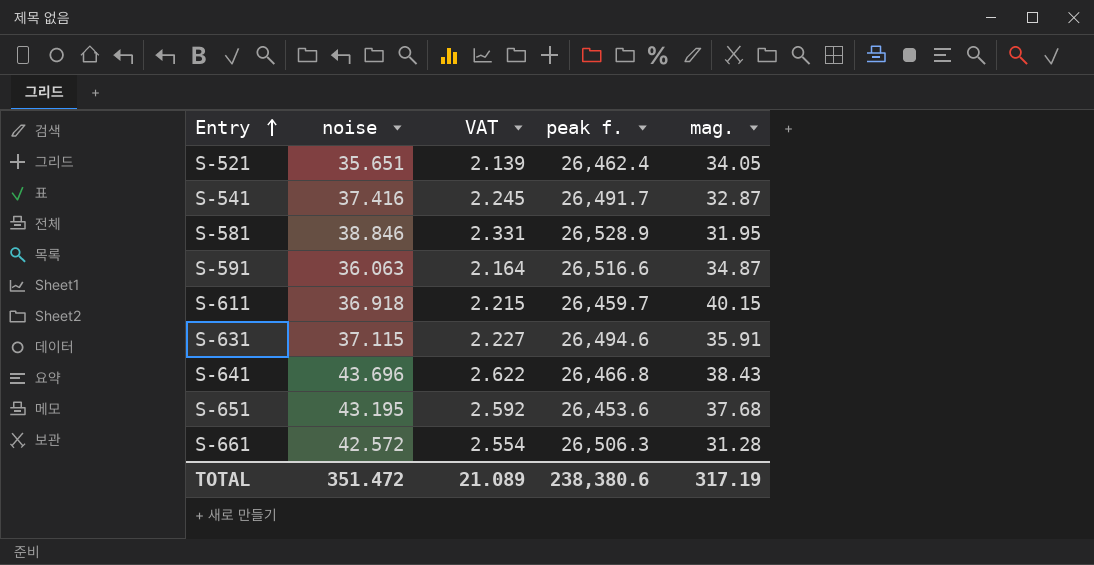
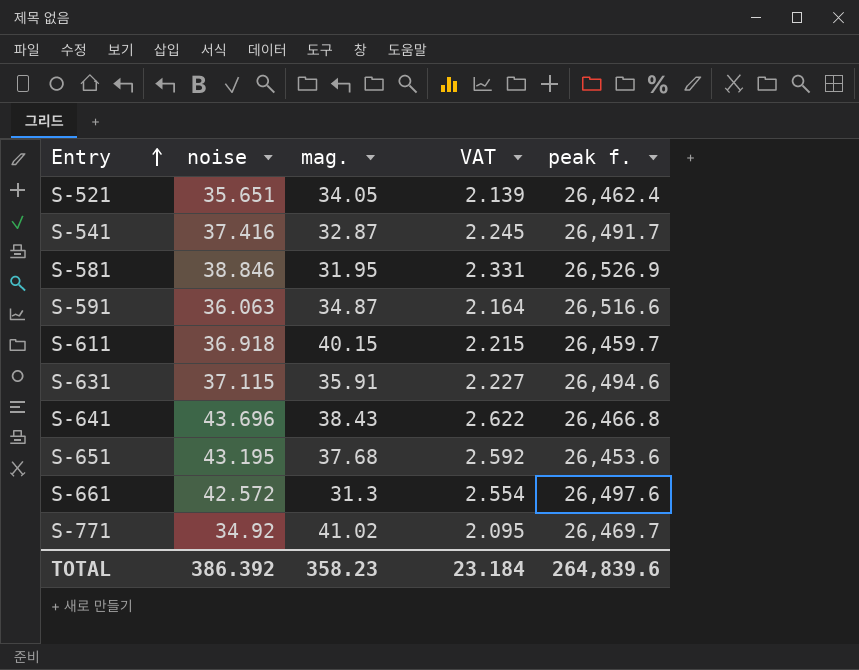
column mag. | position: 5 -> 3
S-581 | peak f.: 26,528.9 -> 26,526.9
S-661 | mag.: 31.28 -> 31.3
S-661 | peak f.: 26,506.3 -> 26,497.6
row S-771: none -> 34.92 | 41.02 | 2.095 | 26,469.7
TOTAL | noise: 351.472 -> 386.392
TOTAL | mag.: 317.19 -> 358.23
TOTAL | VAT: 21.089 -> 23.184
TOTAL | peak f.: 238,380.6 -> 264,839.6

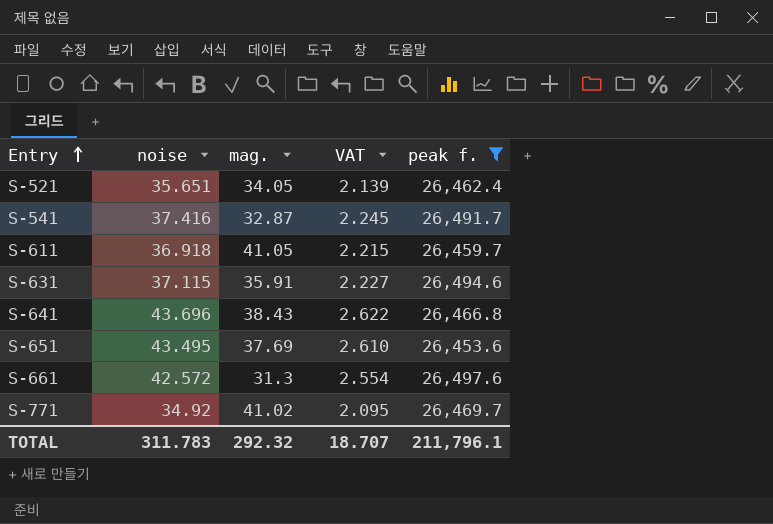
filter: none -> peak f. <= 26,497.6
S-611 | mag.: 40.15 -> 41.05
S-651 | noise: 43.195 -> 43.495
S-651 | mag.: 37.68 -> 37.69
S-651 | VAT: 2.592 -> 2.610
TOTAL | noise: 386.392 -> 311.783
TOTAL | mag.: 358.23 -> 292.32
TOTAL | VAT: 23.184 -> 18.707
TOTAL | peak f.: 264,839.6 -> 211,796.1

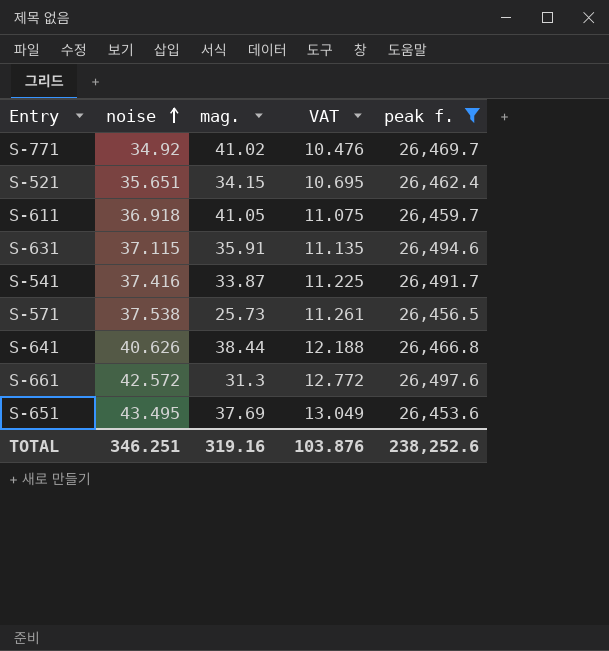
row order: Entry ascending -> noise ascending
column VAT | formula: [noise] * 0.06 -> [noise] * 0.3
S-521 | mag.: 34.05 -> 34.15
S-541 | mag.: 32.87 -> 33.87
row S-571: none -> 37.538 | 25.73 | 11.261 | 26,456.5
S-641 | noise: 43.696 -> 40.626
S-641 | mag.: 38.43 -> 38.44
TOTAL | noise: 311.783 -> 346.251
TOTAL | mag.: 292.32 -> 319.16
TOTAL | VAT: 18.707 -> 103.876
TOTAL | peak f.: 211,796.1 -> 238,252.6

